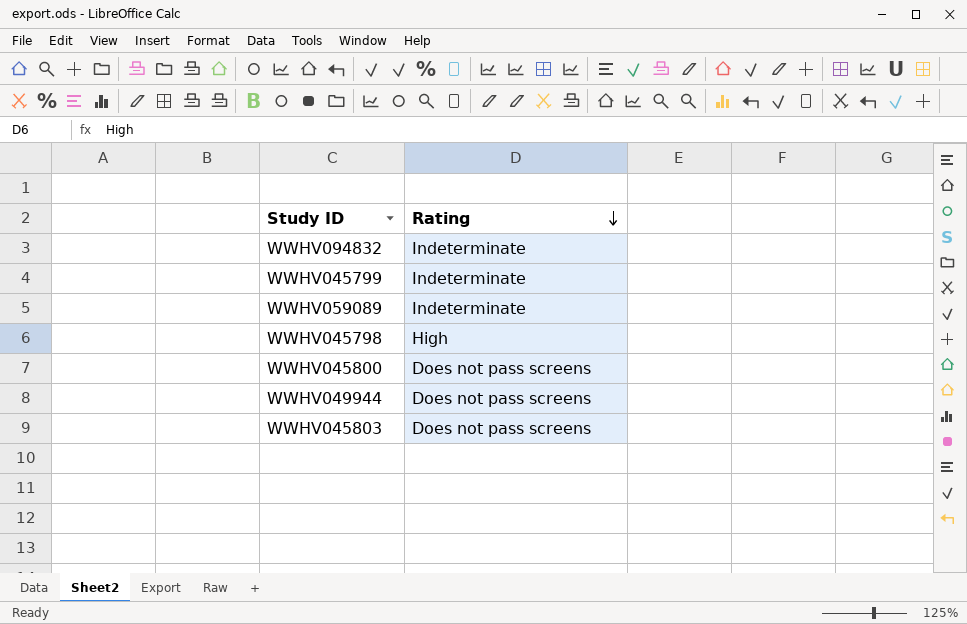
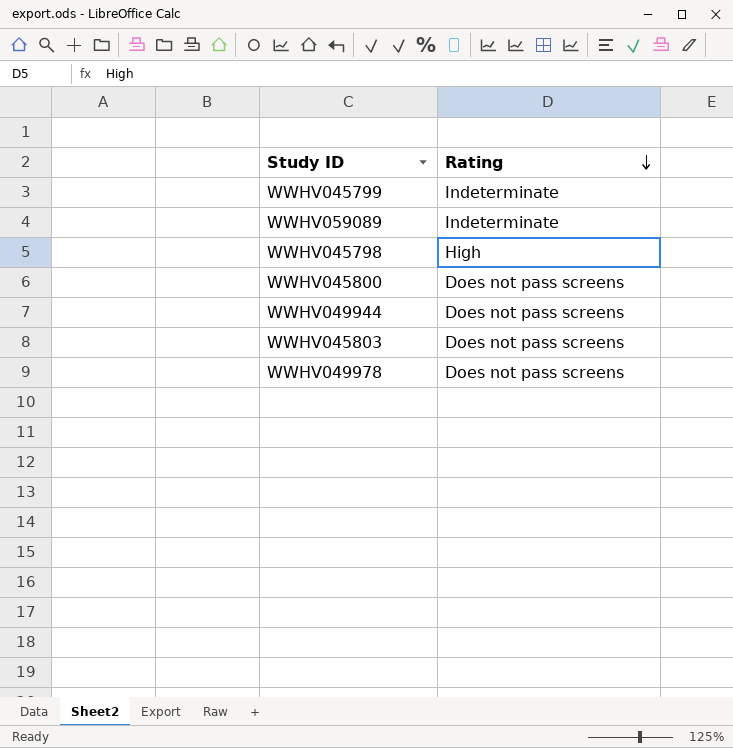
row WWHV094832: Indeterminate -> none
row WWHV049978: none -> Does not pass screens

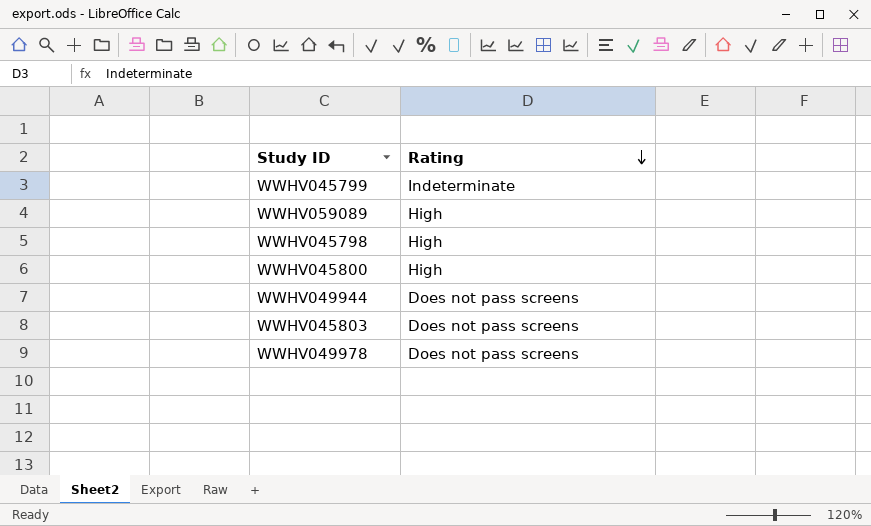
WWHV059089 | Rating: Indeterminate -> High
WWHV045800 | Rating: Does not pass screens -> High

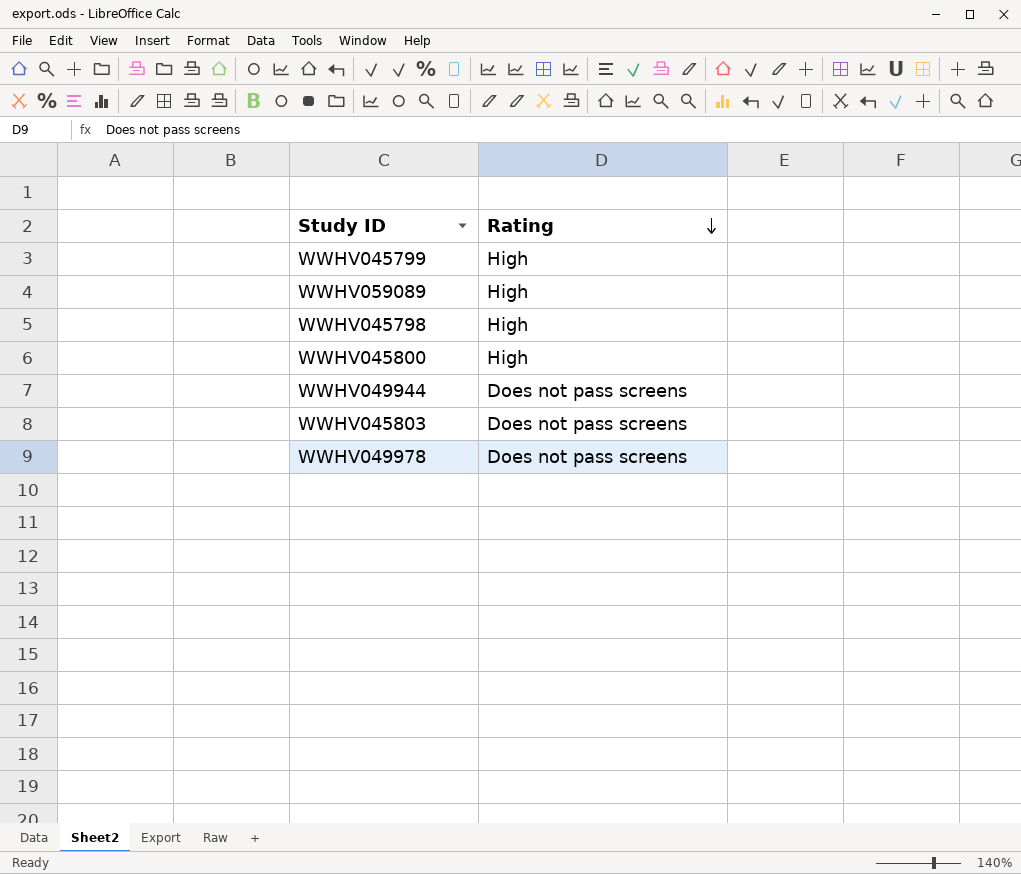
WWHV045799 | Rating: Indeterminate -> High

